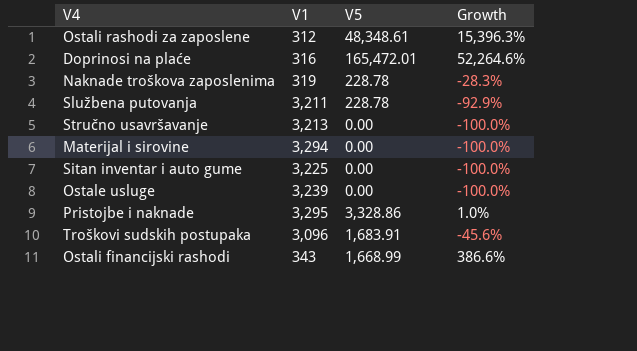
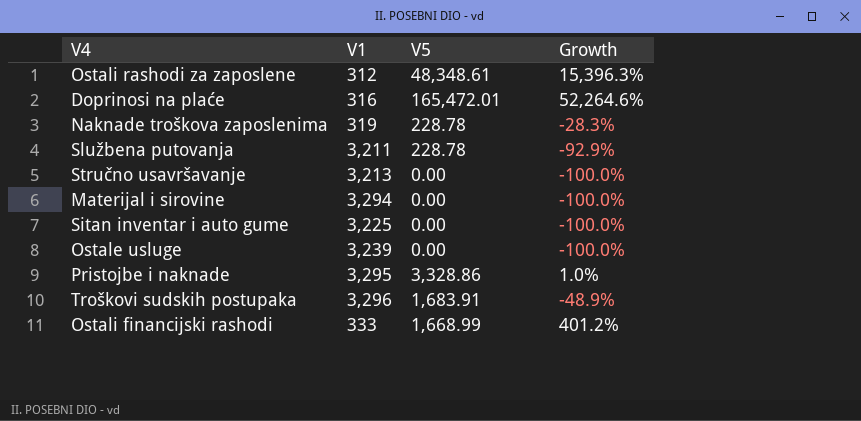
Troškovi sudskih postupaka | V1: 3,096 -> 3,296
Troškovi sudskih postupaka | Growth: -45.6% -> -48.9%
Ostali financijski rashodi | V1: 343 -> 333
Ostali financijski rashodi | Growth: 386.6% -> 401.2%

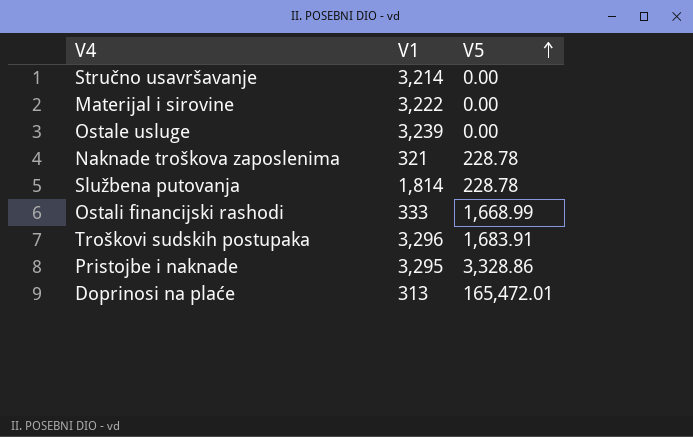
row order: none -> V5 ascending
column Growth | formula: ([V5] - [V1]) / [V1] -> none
row Ostali rashodi za zaposlene: 312 | 48,348.61 | 15,396.3% -> none
row Sitan inventar i auto gume: 3,225 | 0.00 | -100.0% -> none
Stručno usavršavanje | V1: 3,213 -> 3,214
Materijal i sirovine | V1: 3,294 -> 3,222
Naknade troškova zaposlenima | V1: 319 -> 321
Službena putovanja | V1: 3,211 -> 1,814
Doprinosi na plaće | V1: 316 -> 313

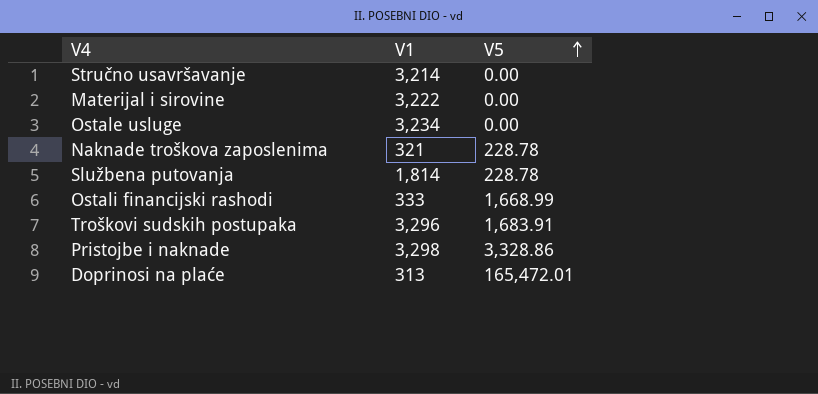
Ostale usluge | V1: 3,239 -> 3,234
Pristojbe i naknade | V1: 3,295 -> 3,298

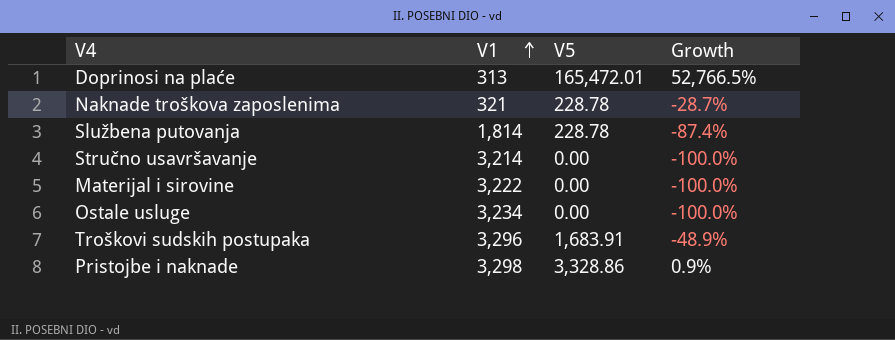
row order: V5 ascending -> V1 ascending
column Growth | formula: none -> ([V5] - [V1]) / [V1]
row Ostali financijski rashodi: 333 | 1,668.99 -> none

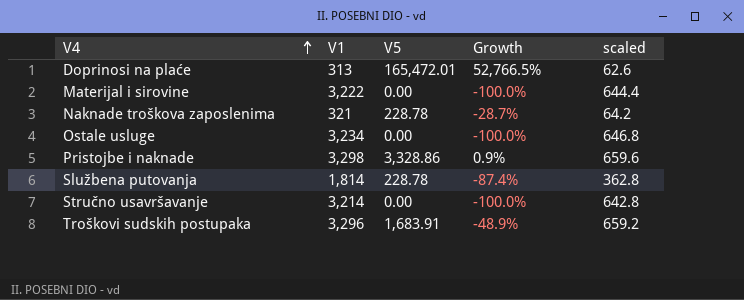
row order: V1 ascending -> V4 ascending
column scaled | formula: none -> [V1] * 0.2

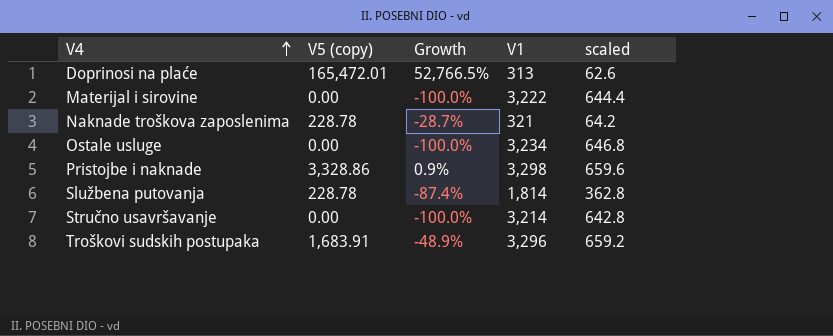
column name: V5 -> V5 (copy)
column V1 | position: 2 -> 4

